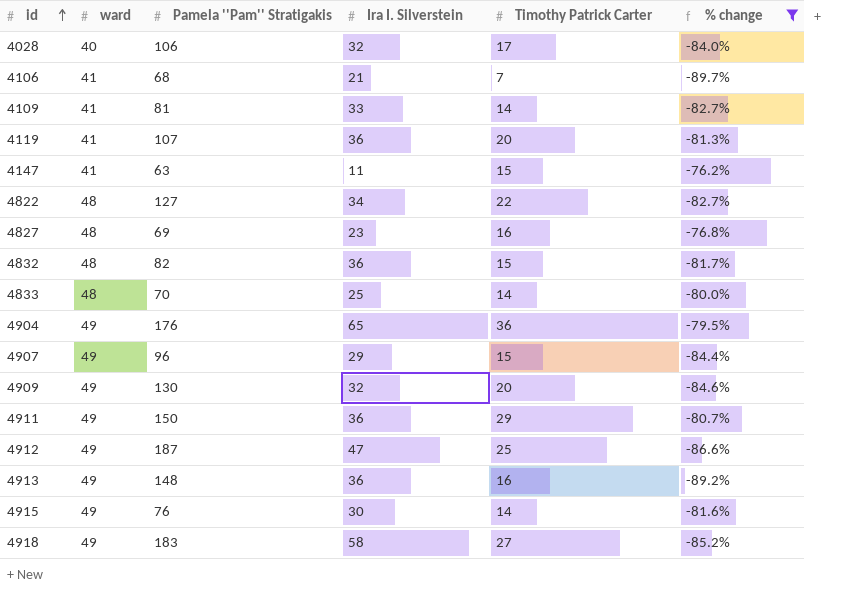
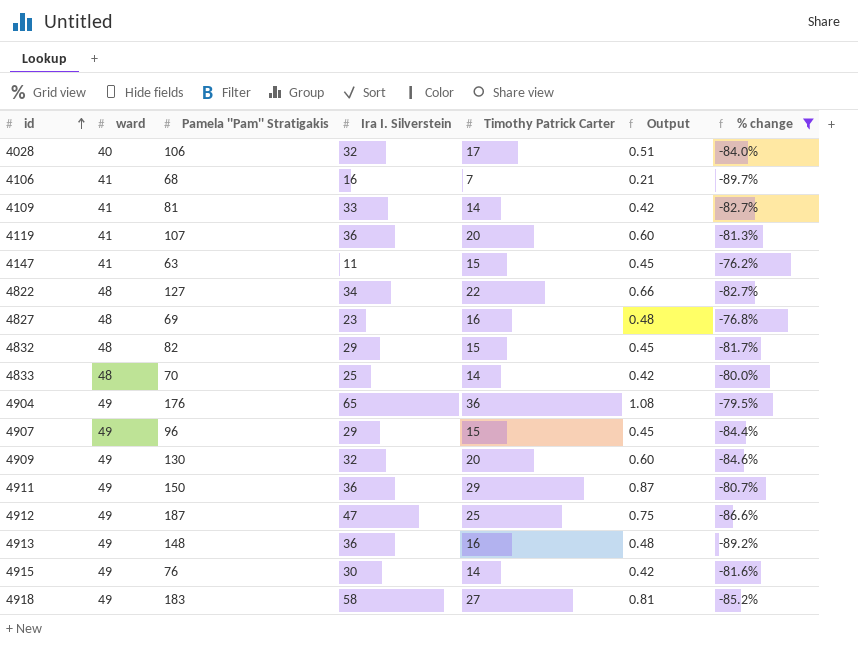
column Output | formula: none -> [Timothy Patrick Carter] * 0.03
4106 | Ira I. Silverstein: 21 -> 16
4832 | Ira I. Silverstein: 36 -> 29

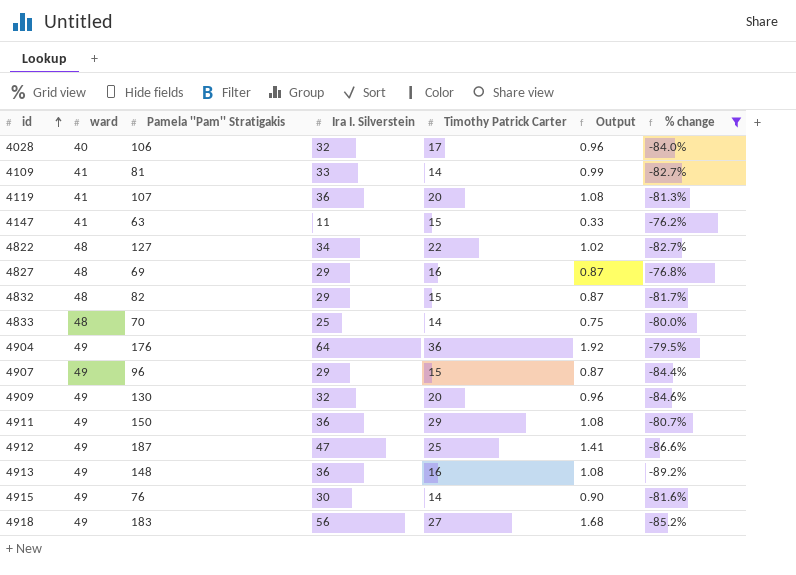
column Output | formula: [Timothy Patrick Carter] * 0.03 -> [Ira I. Silverstein] * 0.03
row 4106: 41 | 68 | 16 | 7 | 0.21 | -89.7% -> none
4827 | Ira I. Silverstein: 23 -> 29
4904 | Ira I. Silverstein: 65 -> 64
4918 | Ira I. Silverstein: 58 -> 56

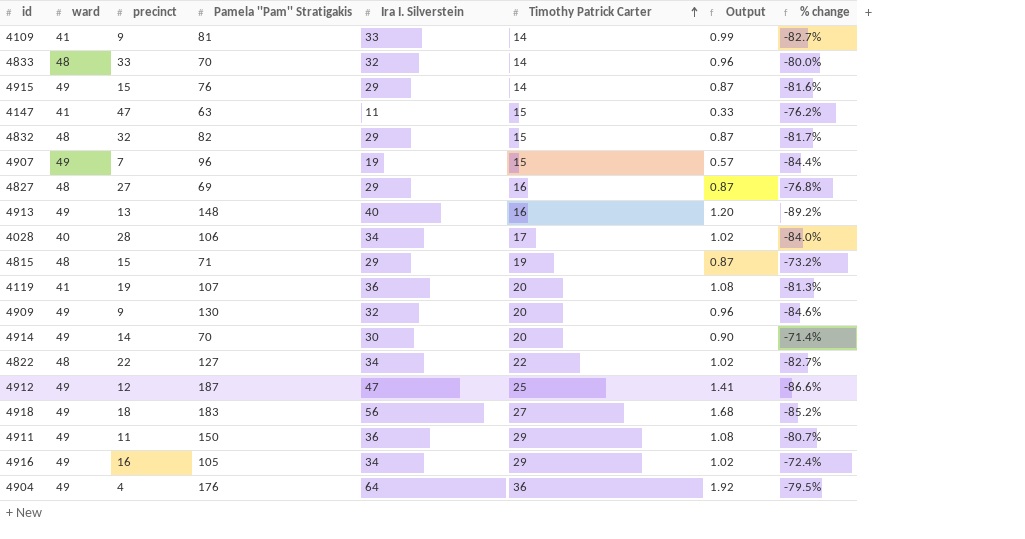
filter: % change <= -76.2% -> none
row order: id ascending -> Timothy Patrick Carter ascending
column precinct | position: none -> 3
4833 | Ira I. Silverstein: 25 -> 32
4833 | Output: 0.75 -> 0.96
4915 | Ira I. Silverstein: 30 -> 29
4915 | Output: 0.90 -> 0.87
4907 | Ira I. Silverstein: 29 -> 19
4907 | Output: 0.87 -> 0.57
4913 | Ira I. Silverstein: 36 -> 40
4913 | Output: 1.08 -> 1.20
4028 | Ira I. Silverstein: 32 -> 34
4028 | Output: 0.96 -> 1.02

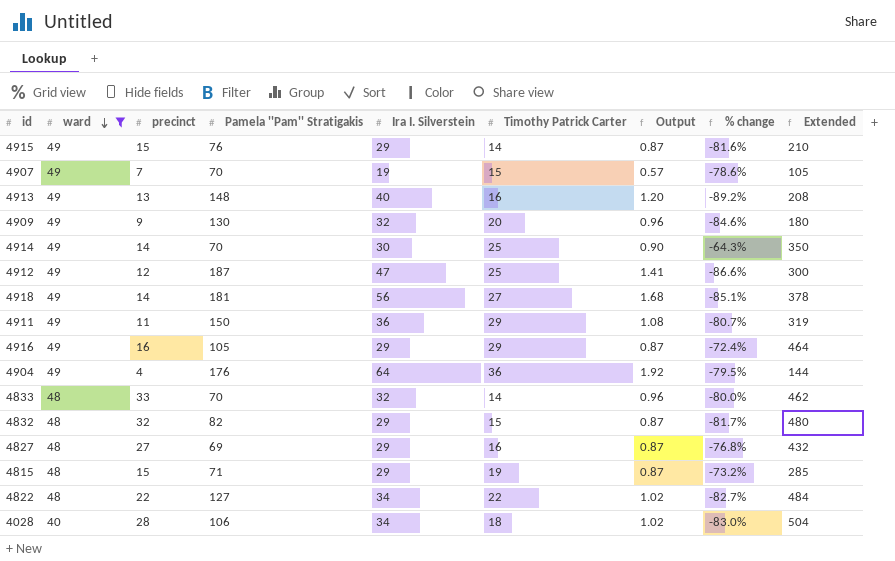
filter: none -> ward != 41
row order: Timothy Patrick Carter ascending -> ward descending
column Extended | formula: none -> [precinct] * [Timothy Patrick Carter]
4907 | Pamela ''Pam'' Stratigakis: 96 -> 70
4907 | % change: -84.4% -> -78.6%
4914 | Timothy Patrick Carter: 20 -> 25
4914 | % change: -71.4% -> -64.3%
4918 | precinct: 18 -> 14
4918 | Pamela ''Pam'' Stratigakis: 183 -> 181
4918 | % change: -85.2% -> -85.1%
4916 | Ira I. Silverstein: 34 -> 29
4916 | Output: 1.02 -> 0.87
4028 | Timothy Patrick Carter: 17 -> 18
4028 | % change: -84.0% -> -83.0%

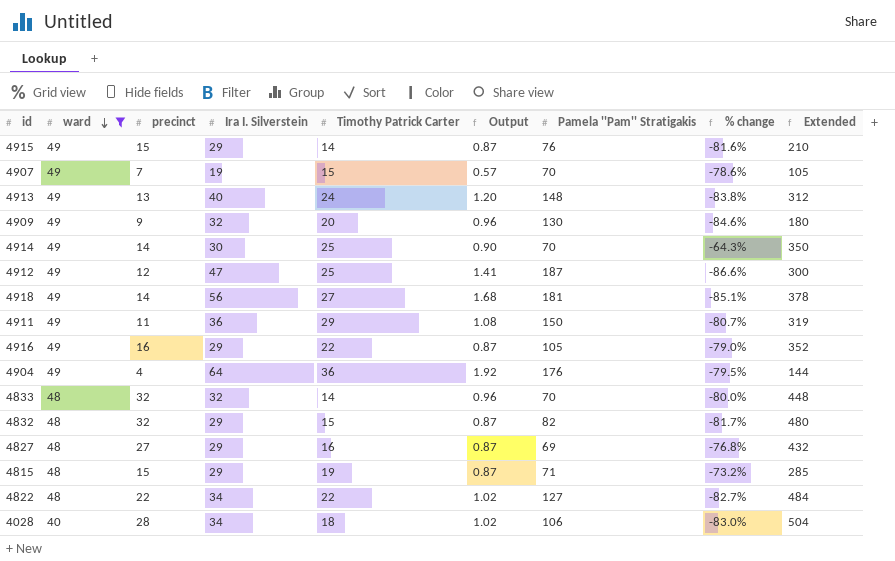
column Pamela ''Pam'' Stratigakis | position: 4 -> 7
4913 | Timothy Patrick Carter: 16 -> 24
4913 | % change: -89.2% -> -83.8%
4913 | Extended: 208 -> 312
4916 | Timothy Patrick Carter: 29 -> 22
4916 | % change: -72.4% -> -79.0%
4916 | Extended: 464 -> 352
4833 | precinct: 33 -> 32
4833 | Extended: 462 -> 448

